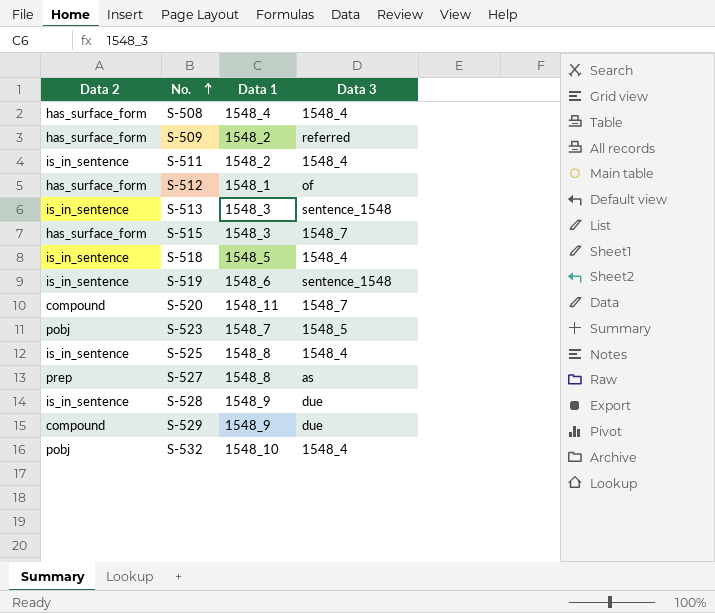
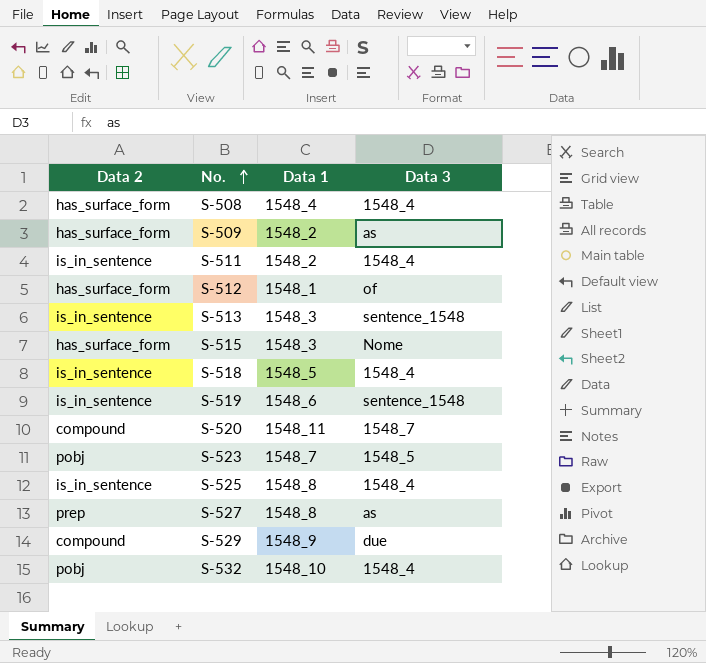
row S-528: is_in_sentence | 1548_9 | due -> none
S-509 | Data 3: referred -> as
S-515 | Data 3: 1548_7 -> Nome

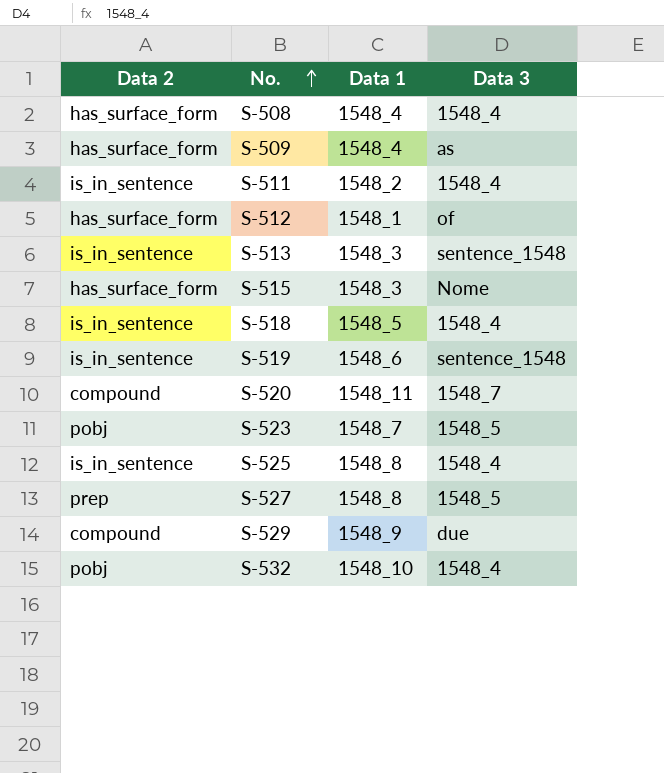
S-509 | Data 1: 1548_2 -> 1548_4
S-527 | Data 3: as -> 1548_5

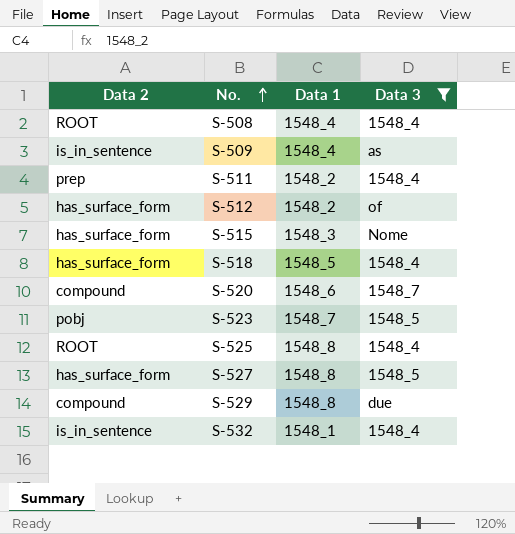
filter: none -> Data 3 != sentence_1548
S-508 | Data 2: has_surface_form -> ROOT
S-509 | Data 2: has_surface_form -> is_in_sentence
S-511 | Data 2: is_in_sentence -> prep
S-512 | Data 1: 1548_1 -> 1548_2
S-518 | Data 2: is_in_sentence -> has_surface_form
S-520 | Data 1: 1548_11 -> 1548_6
S-525 | Data 2: is_in_sentence -> ROOT
S-527 | Data 2: prep -> has_surface_form
S-529 | Data 1: 1548_9 -> 1548_8
S-532 | Data 2: pobj -> is_in_sentence
S-532 | Data 1: 1548_10 -> 1548_1

